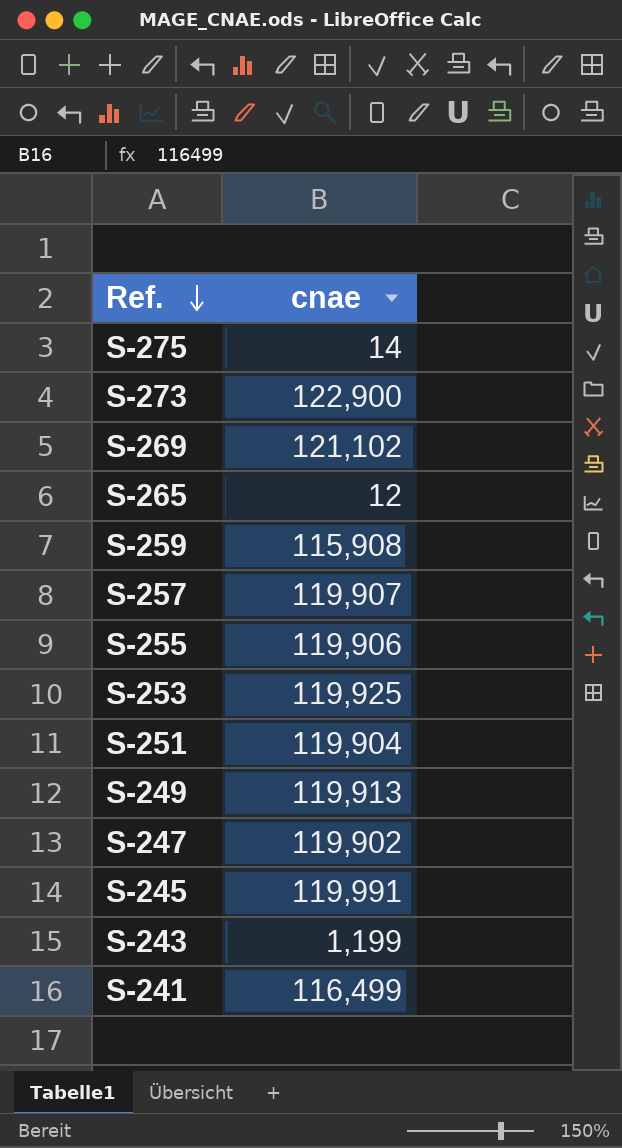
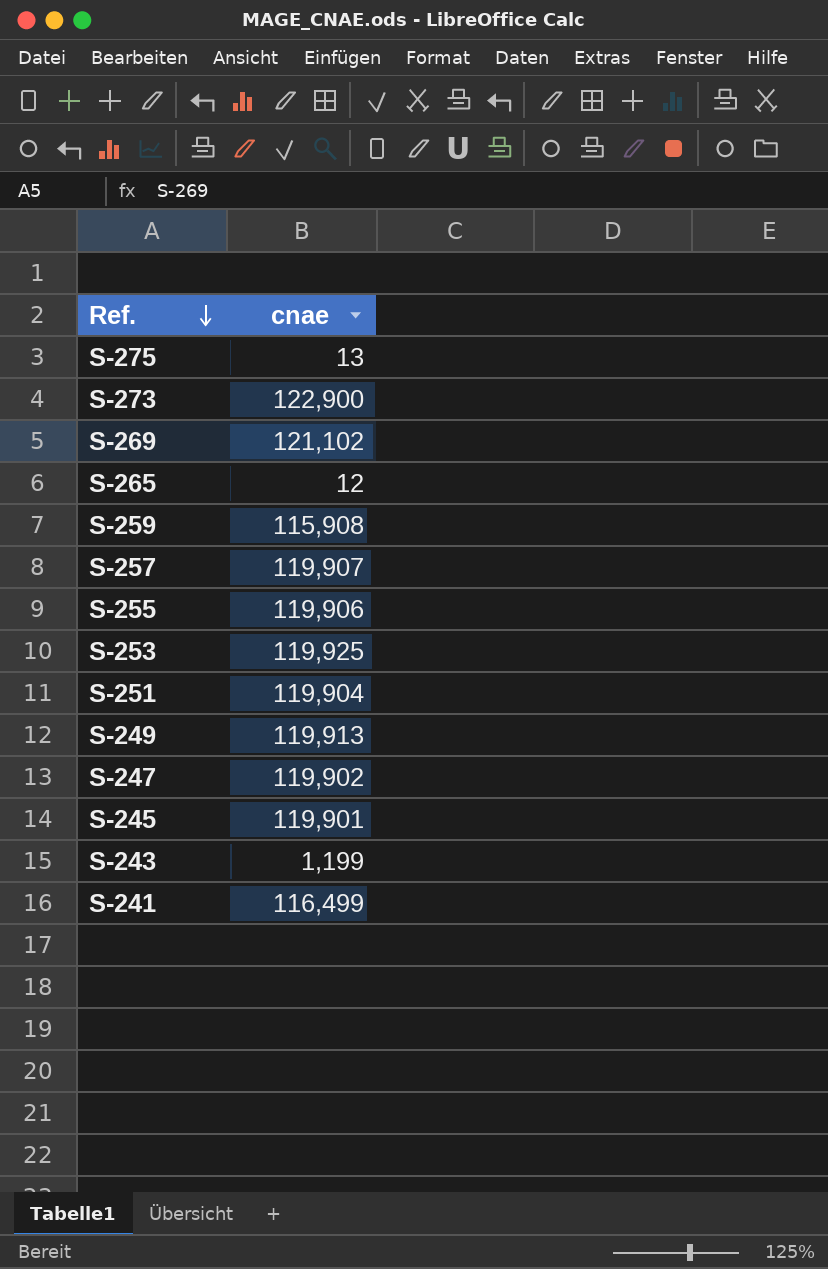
S-275 | cnae: 14 -> 13
S-245 | cnae: 119,991 -> 119,901

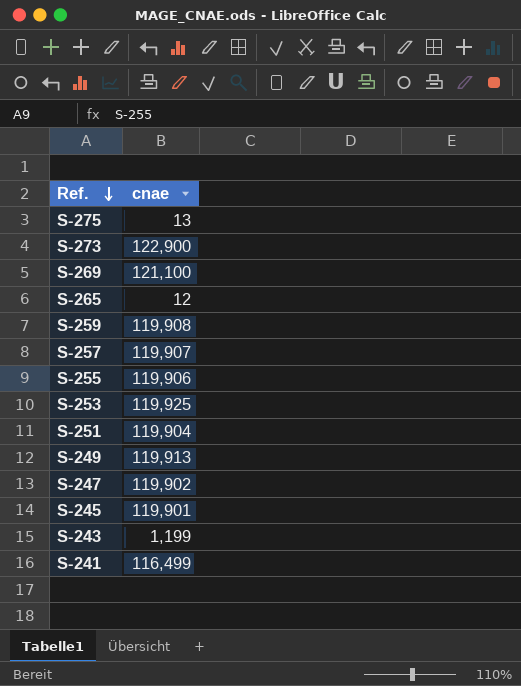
S-269 | cnae: 121,102 -> 121,100
S-259 | cnae: 115,908 -> 119,908

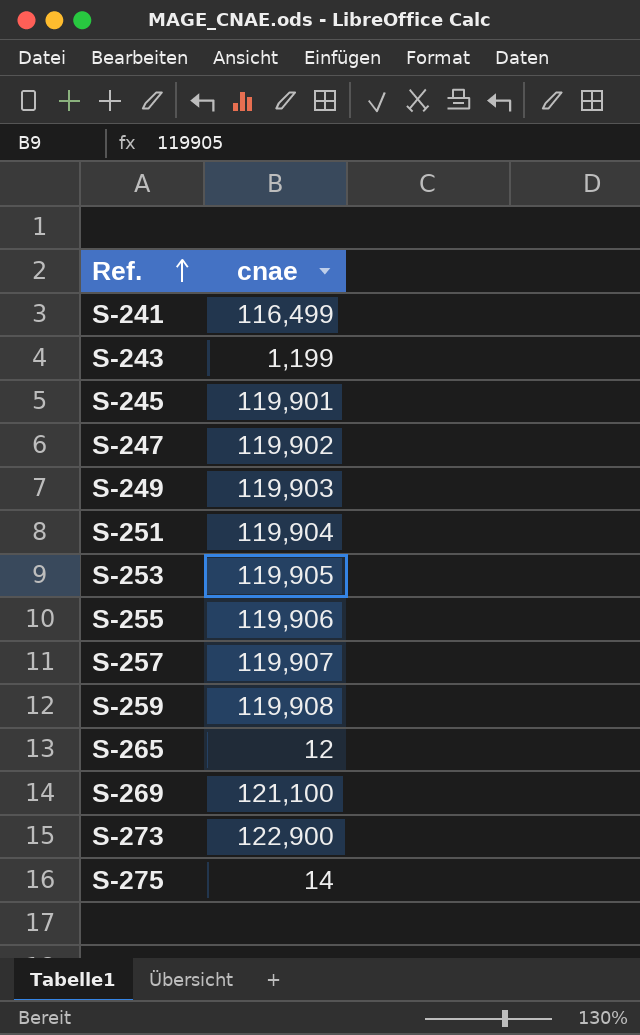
row order: Ref. descending -> Ref. ascending
S-249 | cnae: 119,913 -> 119,903
S-253 | cnae: 119,925 -> 119,905
S-275 | cnae: 13 -> 14

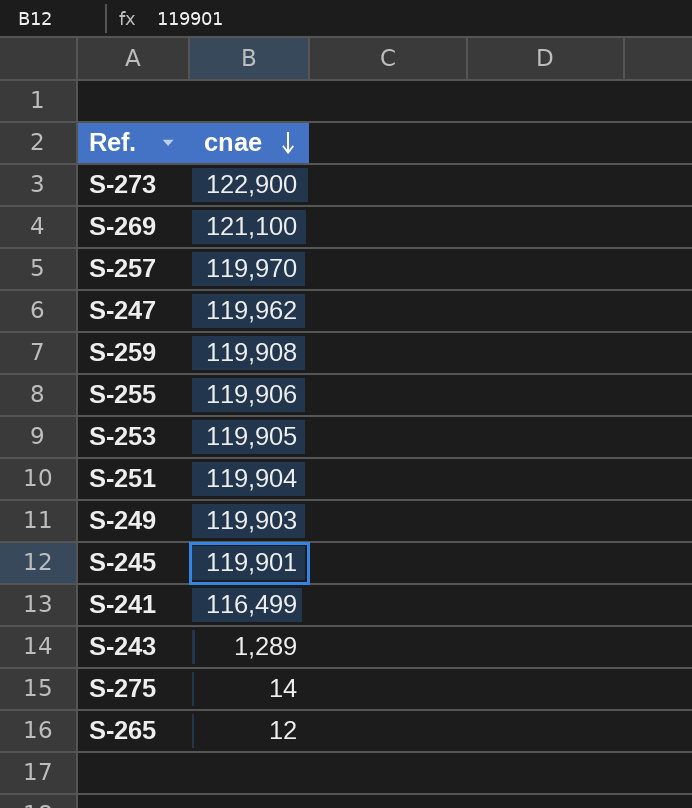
row order: Ref. ascending -> cnae descending
S-257 | cnae: 119,907 -> 119,970
S-247 | cnae: 119,902 -> 119,962
S-243 | cnae: 1,199 -> 1,289

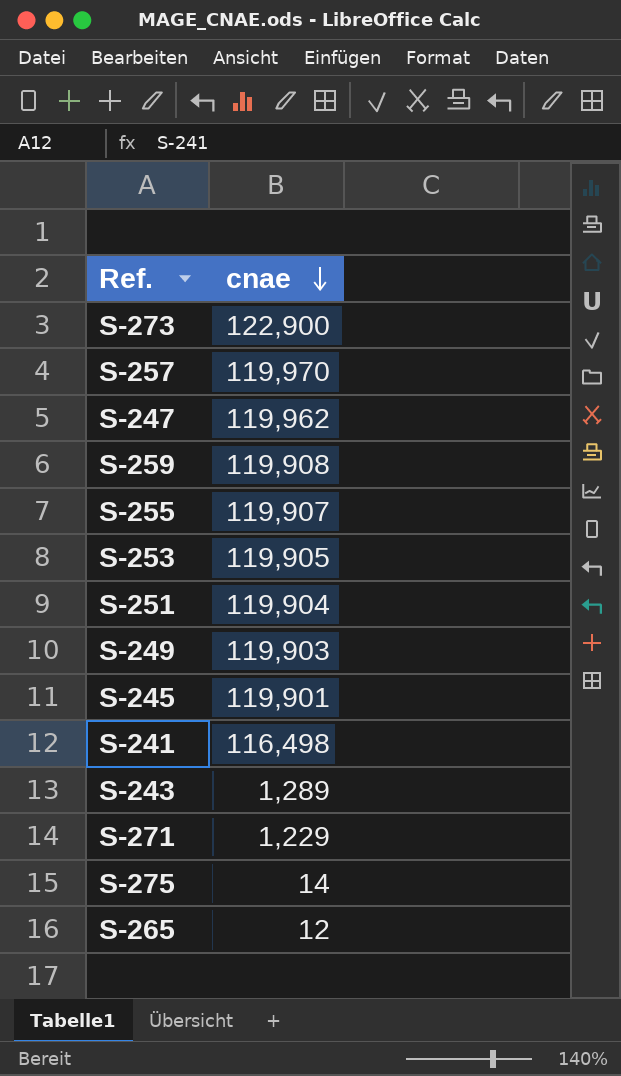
row S-269: 121,100 -> none
S-255 | cnae: 119,906 -> 119,907
S-241 | cnae: 116,499 -> 116,498
row S-271: none -> 1,229

